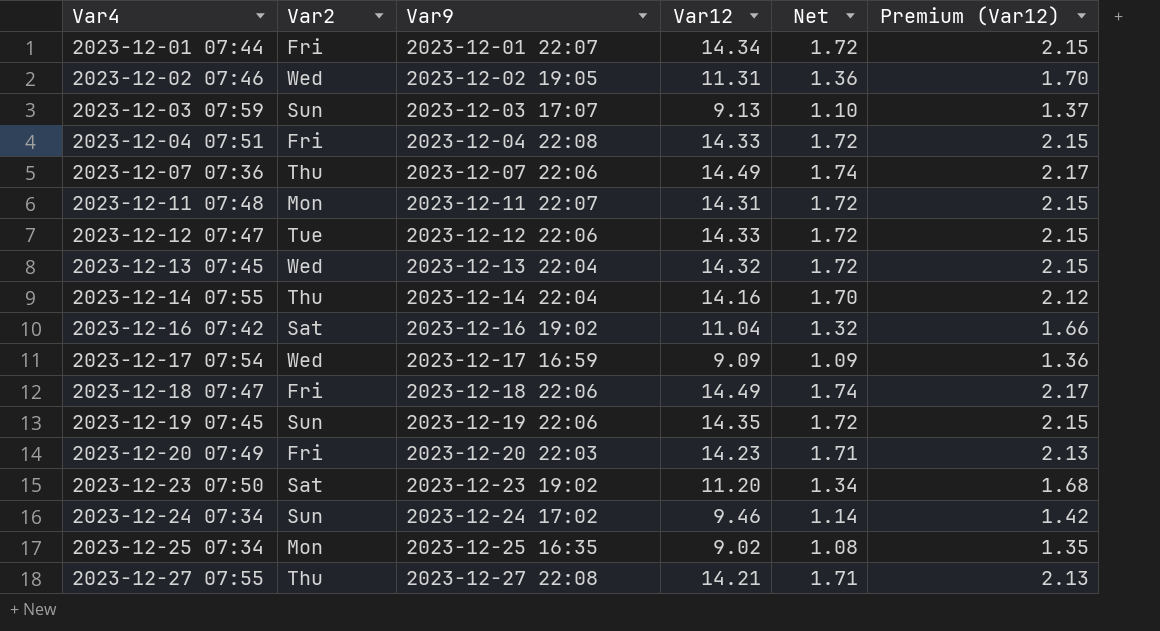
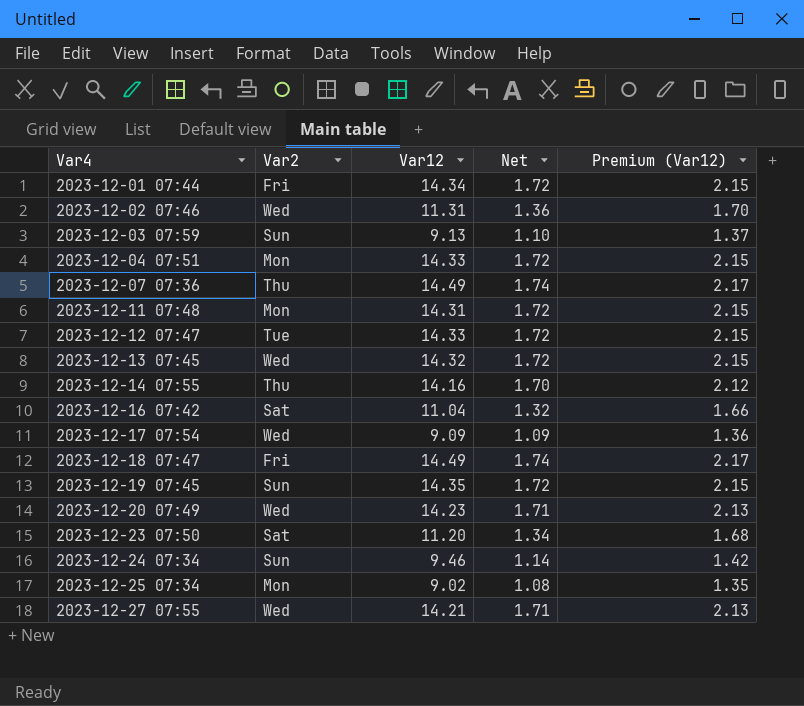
column Var9 | position: 3 -> none
2023-12-04 07:51 | Var2: Fri -> Mon
2023-12-20 07:49 | Var2: Fri -> Wed
2023-12-27 07:55 | Var2: Thu -> Wed

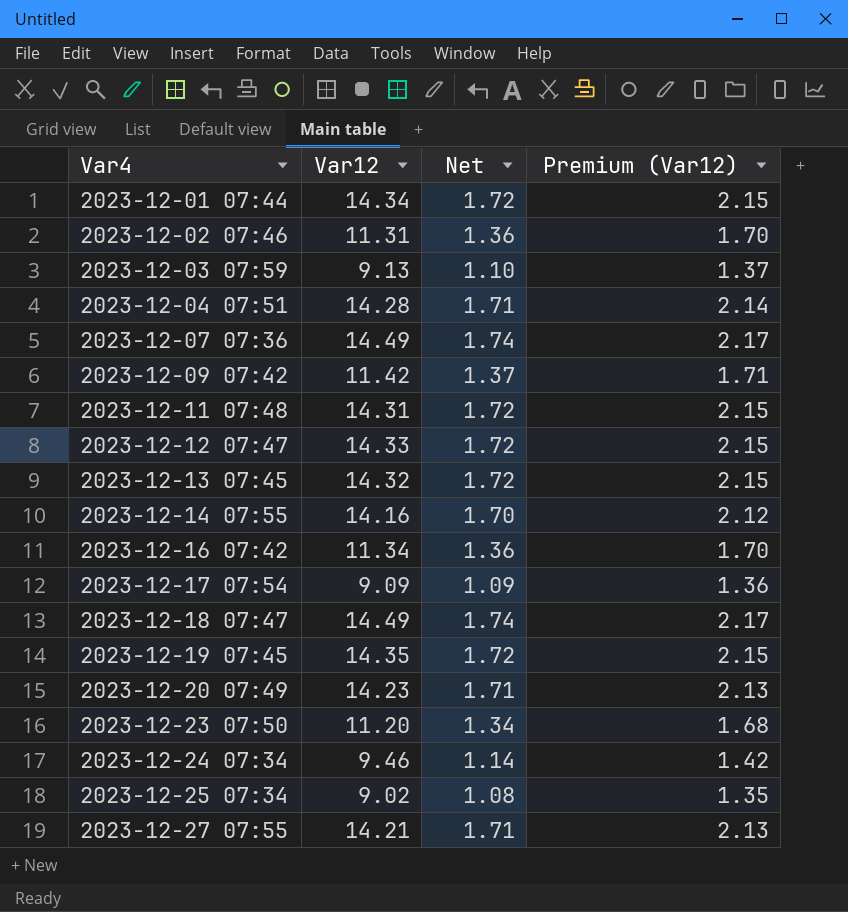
column Var2 | position: 2 -> none
2023-12-04 07:51 | Var12: 14.33 -> 14.28
2023-12-04 07:51 | Net: 1.72 -> 1.71
2023-12-04 07:51 | Premium (Var12): 2.15 -> 2.14
row 2023-12-09 07:42: none -> 11.42 | 1.37 | 1.71
2023-12-16 07:42 | Var12: 11.04 -> 11.34
2023-12-16 07:42 | Net: 1.32 -> 1.36
2023-12-16 07:42 | Premium (Var12): 1.66 -> 1.70

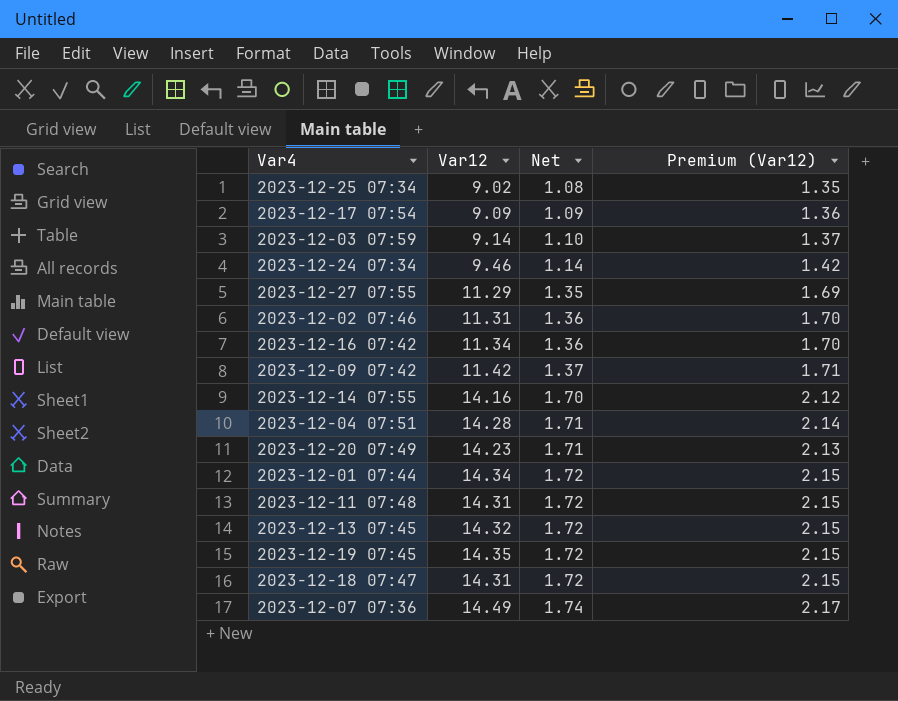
row order: Var4 ascending -> Net ascending
row 2023-12-12 07:47: 14.33 | 1.72 | 2.15 -> none
row 2023-12-23 07:50: 11.20 | 1.34 | 1.68 -> none
2023-12-03 07:59 | Var12: 9.13 -> 9.14
2023-12-27 07:55 | Var12: 14.21 -> 11.29
2023-12-27 07:55 | Net: 1.71 -> 1.35
2023-12-27 07:55 | Premium (Var12): 2.13 -> 1.69
2023-12-18 07:47 | Var12: 14.49 -> 14.31
2023-12-18 07:47 | Net: 1.74 -> 1.72
2023-12-18 07:47 | Premium (Var12): 2.17 -> 2.15

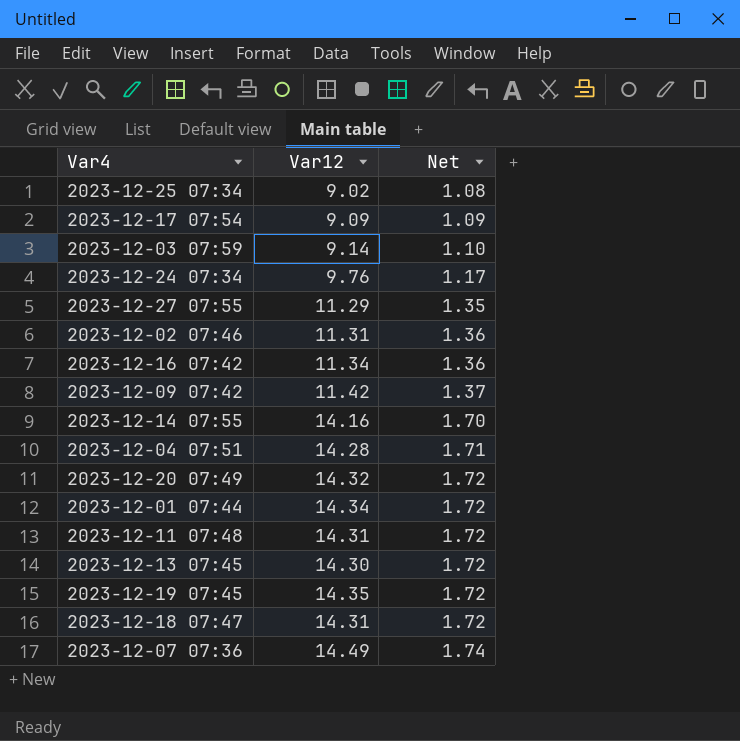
column Premium (Var12) | formula: [Var12] * 0.15 -> none
2023-12-24 07:34 | Var12: 9.46 -> 9.76
2023-12-24 07:34 | Net: 1.14 -> 1.17
2023-12-20 07:49 | Var12: 14.23 -> 14.32
2023-12-20 07:49 | Net: 1.71 -> 1.72
2023-12-13 07:45 | Var12: 14.32 -> 14.30

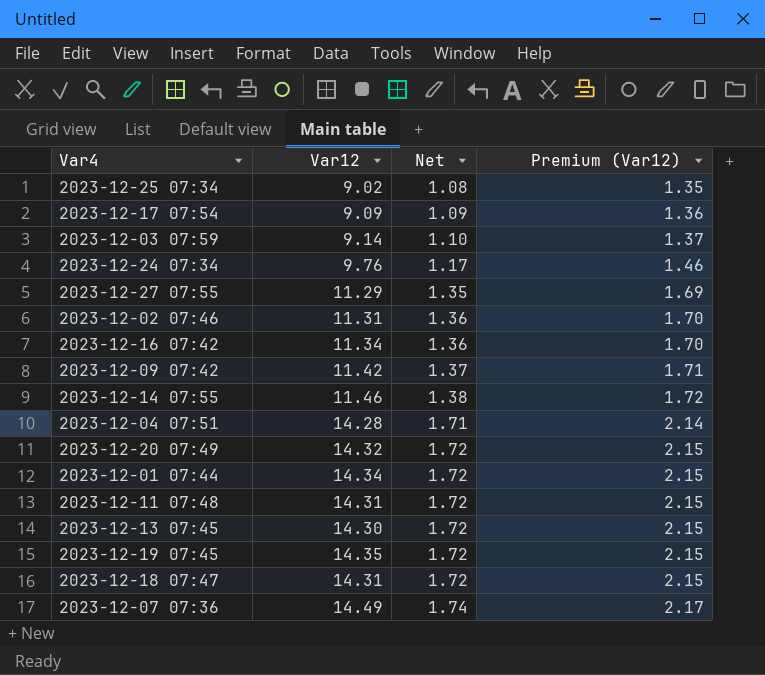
column Premium (Var12) | formula: none -> [Var12] * 0.15
2023-12-14 07:55 | Var12: 14.16 -> 11.46
2023-12-14 07:55 | Net: 1.70 -> 1.38

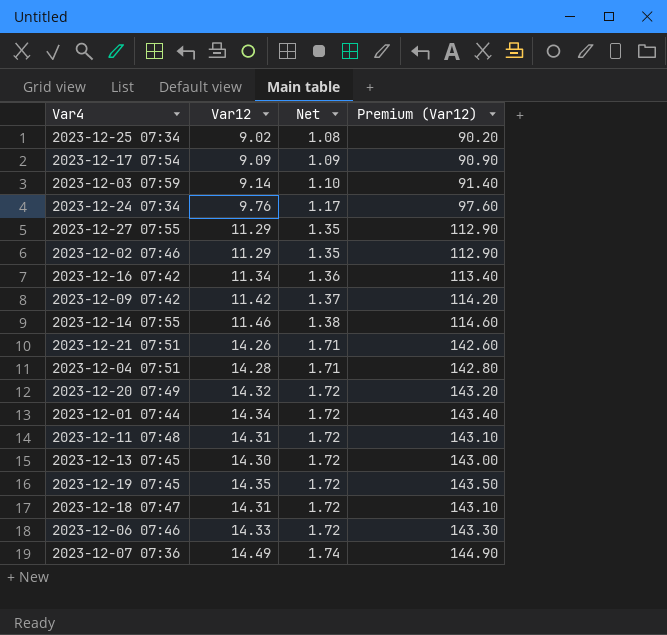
column Premium (Var12) | formula: [Var12] * 0.15 -> [Var12] * 10
2023-12-02 07:46 | Var12: 11.31 -> 11.29
2023-12-02 07:46 | Net: 1.36 -> 1.35
row 2023-12-21 07:51: none -> 14.26 | 1.71 | 142.60
row 2023-12-06 07:46: none -> 14.33 | 1.72 | 143.30

